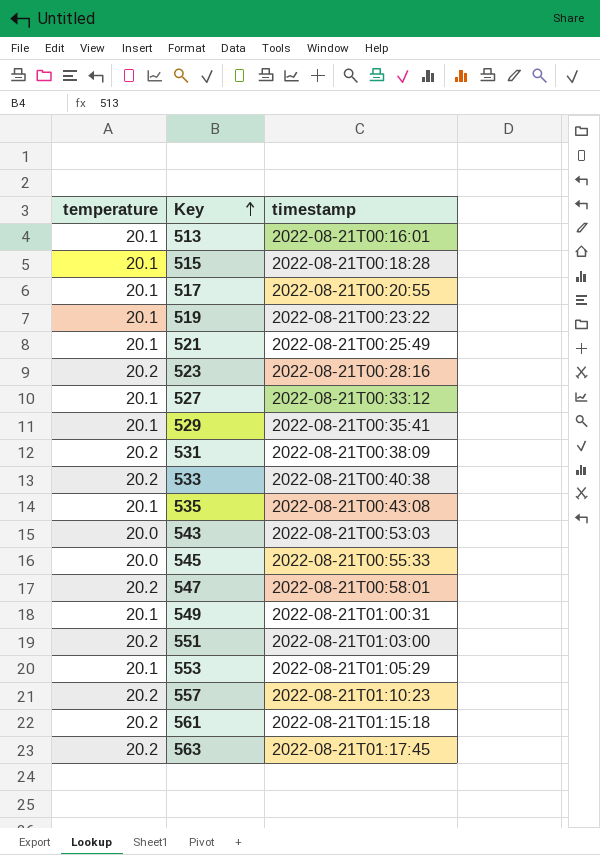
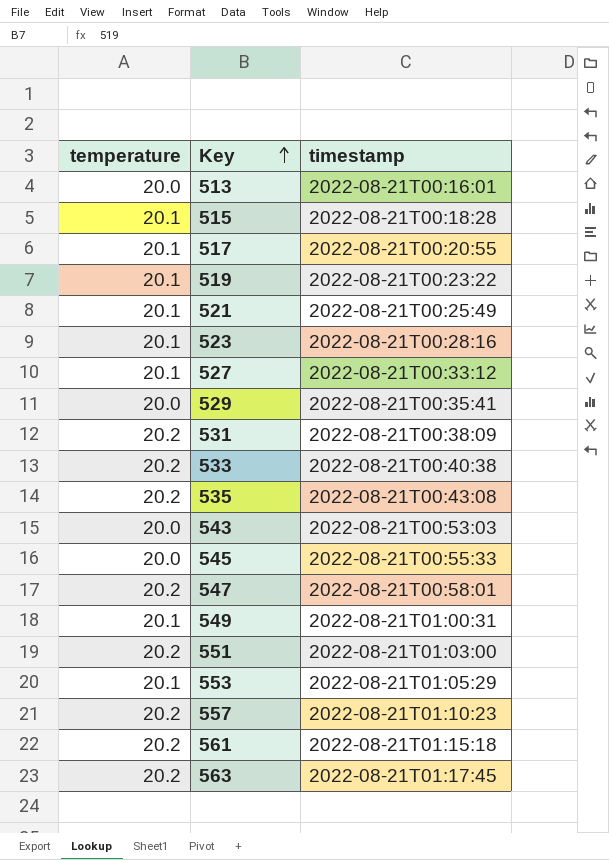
513 | temperature: 20.1 -> 20.0
523 | temperature: 20.2 -> 20.1
529 | temperature: 20.1 -> 20.0
535 | temperature: 20.1 -> 20.2

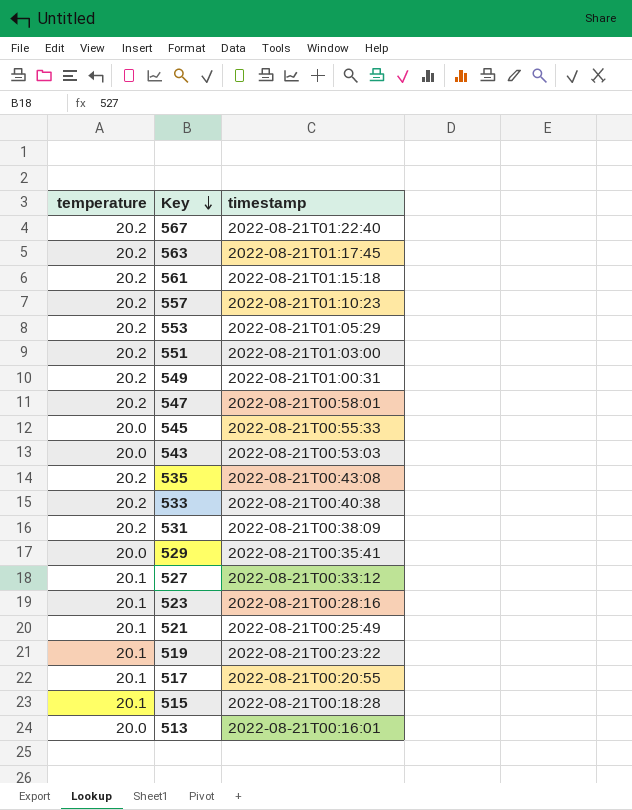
row order: Key ascending -> Key descending
row 567: none -> 20.2 | 2022-08-21T01:22:40
553 | temperature: 20.1 -> 20.2
549 | temperature: 20.1 -> 20.2

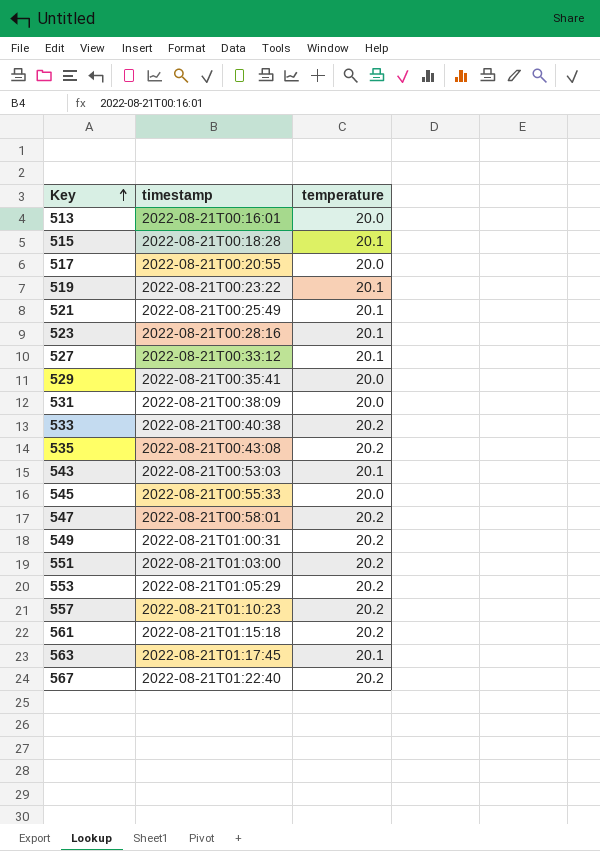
row order: Key descending -> Key ascending
column temperature | position: 1 -> 3
517 | temperature: 20.1 -> 20.0
531 | temperature: 20.2 -> 20.0
543 | temperature: 20.0 -> 20.1
563 | temperature: 20.2 -> 20.1

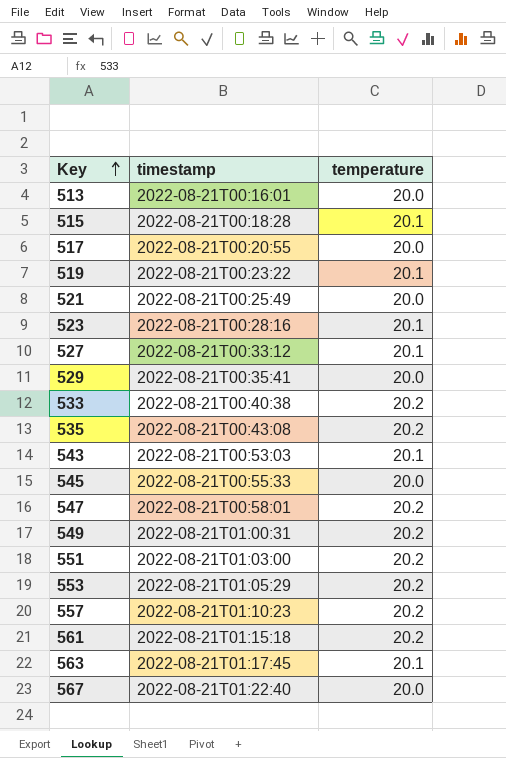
row 531: 2022-08-21T00:38:09 | 20.0 -> none
521 | temperature: 20.1 -> 20.0
567 | temperature: 20.2 -> 20.0

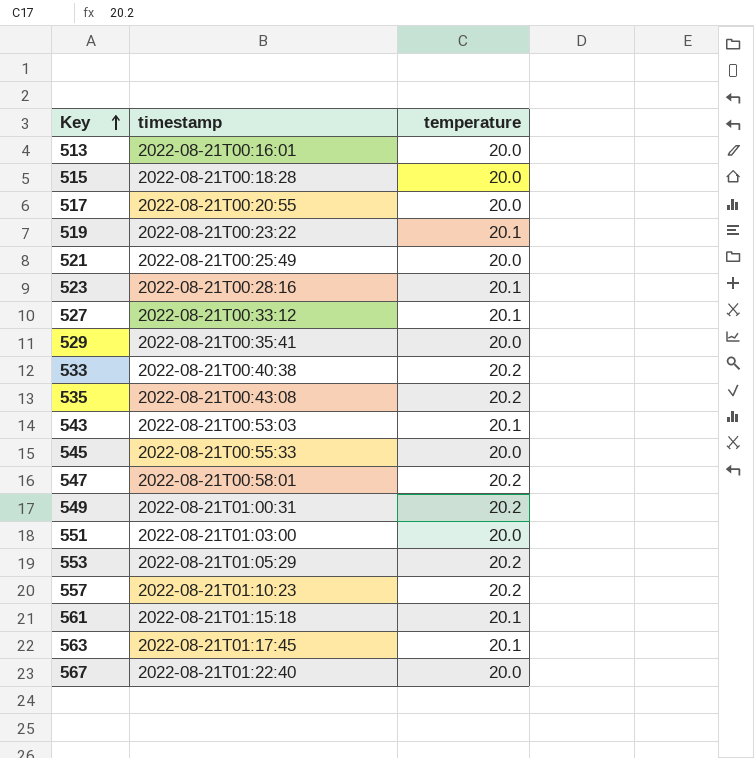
515 | temperature: 20.1 -> 20.0
551 | temperature: 20.2 -> 20.0
561 | temperature: 20.2 -> 20.1

